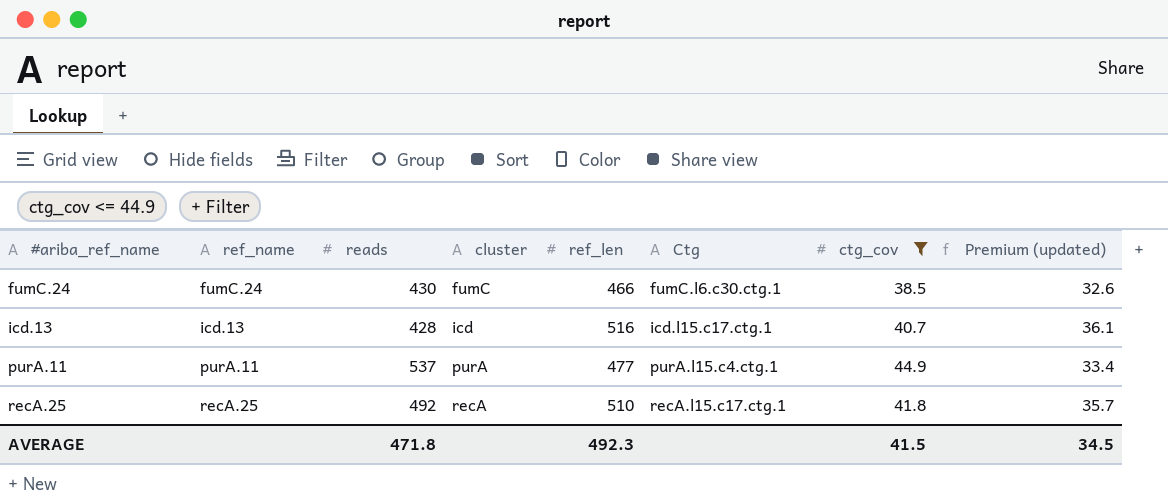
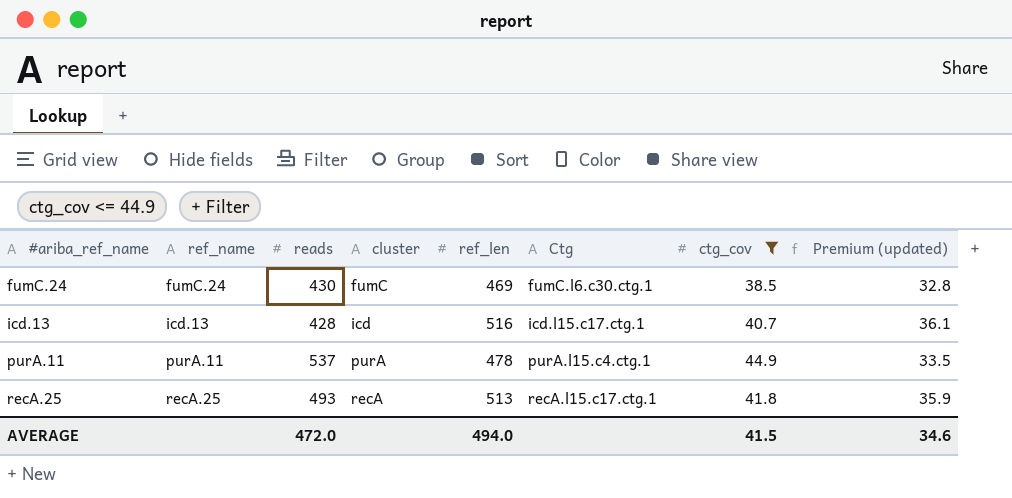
fumC.24 | ref_len: 466 -> 469
fumC.24 | Premium (updated): 32.6 -> 32.8
purA.11 | ref_len: 477 -> 478
purA.11 | Premium (updated): 33.4 -> 33.5
recA.25 | reads: 492 -> 493
recA.25 | ref_len: 510 -> 513
recA.25 | Premium (updated): 35.7 -> 35.9
AVERAGE | reads: 471.8 -> 472.0
AVERAGE | ref_len: 492.3 -> 494.0
AVERAGE | Premium (updated): 34.5 -> 34.6

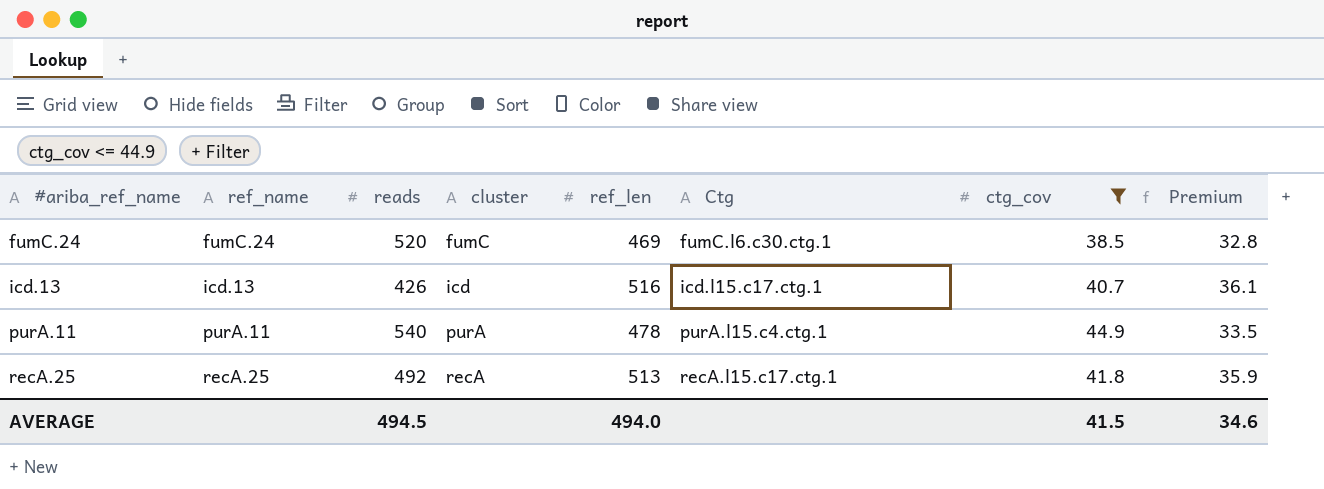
column name: Premium (updated) -> Premium
fumC.24 | reads: 430 -> 520
icd.13 | reads: 428 -> 426
purA.11 | reads: 537 -> 540
recA.25 | reads: 493 -> 492
AVERAGE | reads: 472.0 -> 494.5

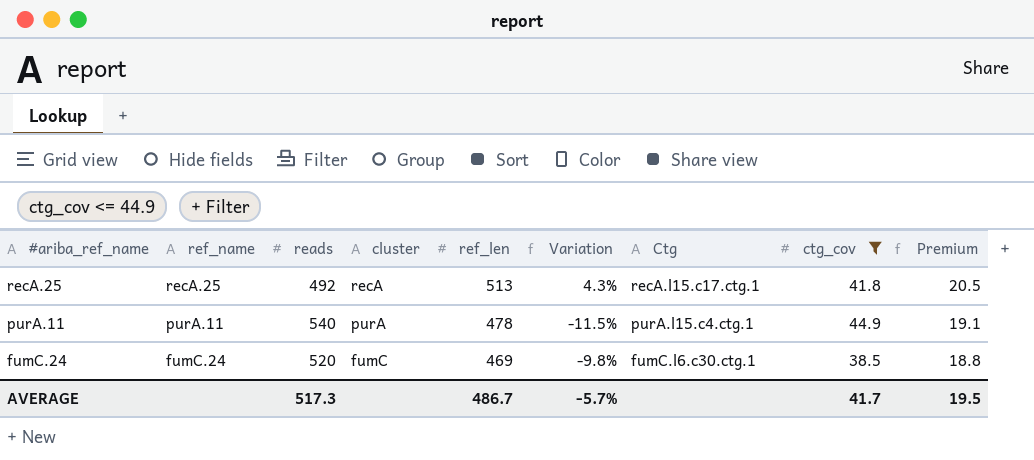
row order: #ariba_ref_name ascending -> #ariba_ref_name descending
column Variation | formula: none -> ([ref_len] - [reads]) / [reads]
column Premium | formula: [ref_len] * 0.07 -> [ref_len] * 0.04
row icd.13: icd.13 | 426 | icd | 516 | icd.l15.c17.ctg.1 | 40.7 | 36.1 -> none
AVERAGE | reads: 494.5 -> 517.3
AVERAGE | ref_len: 494.0 -> 486.7
AVERAGE | ctg_cov: 41.5 -> 41.7
AVERAGE | Premium: 34.6 -> 19.5

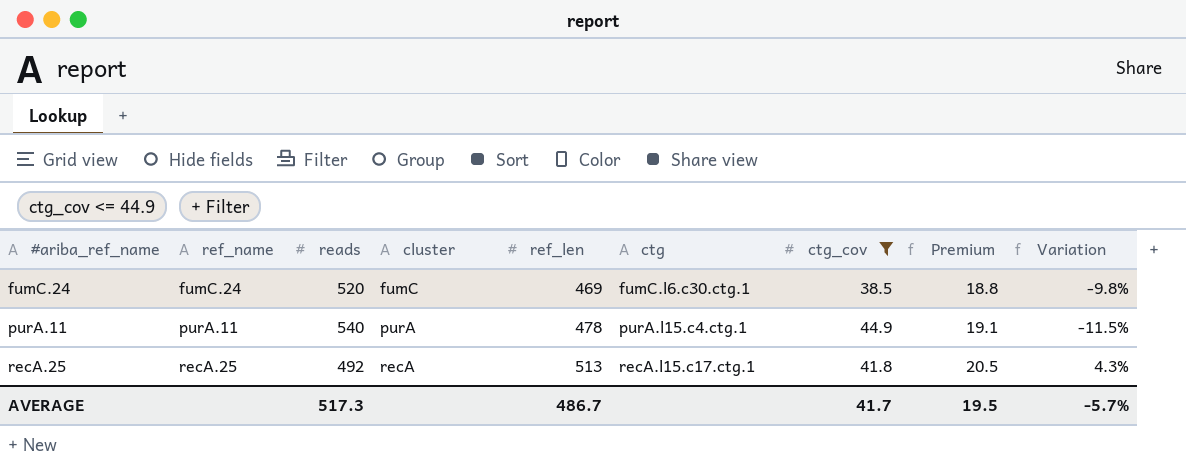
row order: #ariba_ref_name descending -> #ariba_ref_name ascending
column name: Ctg -> ctg
column Variation | position: 6 -> 9

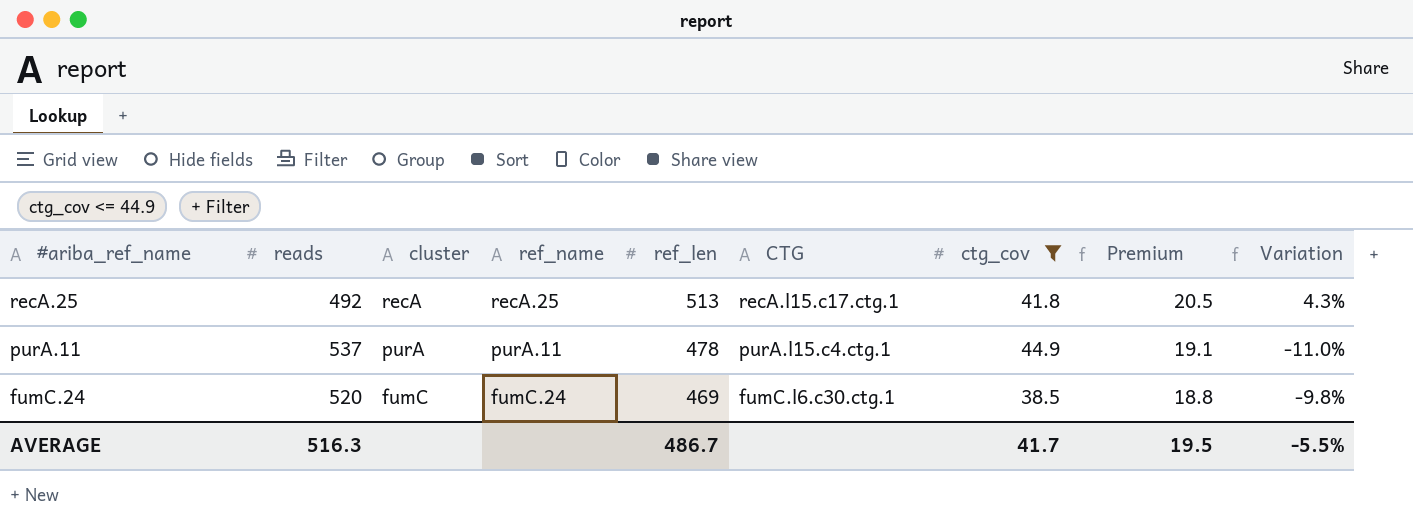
row order: #ariba_ref_name ascending -> #ariba_ref_name descending
column ref_name | position: 2 -> 4
column name: ctg -> CTG
purA.11 | reads: 540 -> 537
purA.11 | Variation: -11.5% -> -11.0%
AVERAGE | reads: 517.3 -> 516.3
AVERAGE | Variation: -5.7% -> -5.5%

